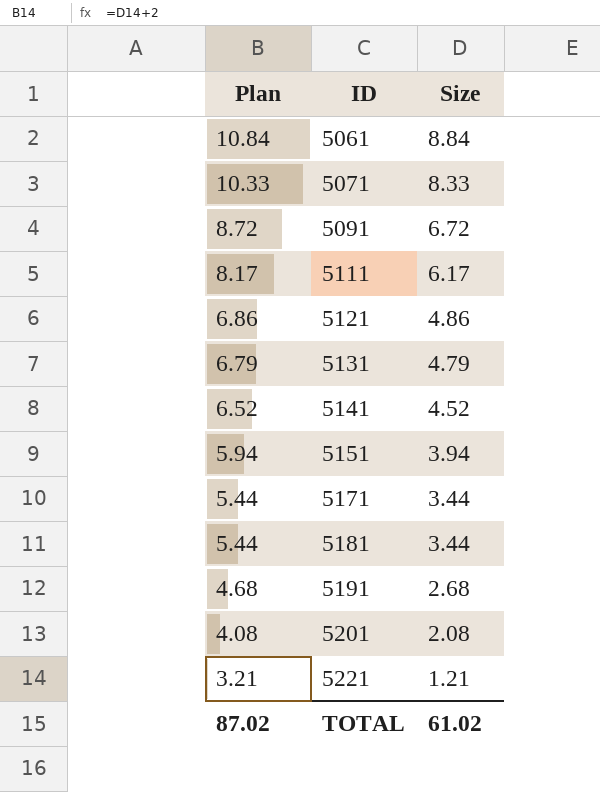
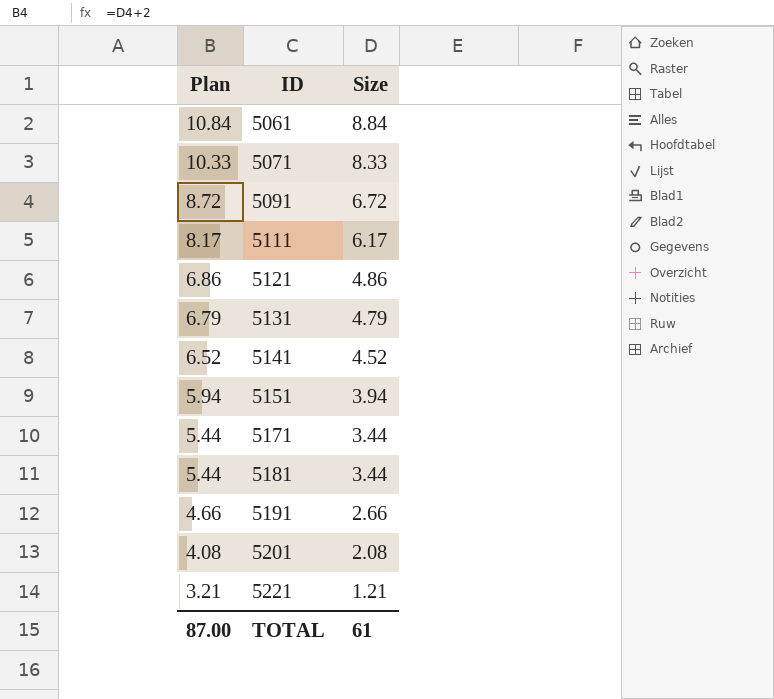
5191 | Plan: 4.68 -> 4.66
5191 | Size: 2.68 -> 2.66
TOTAL | Plan: 87.02 -> 87.00
TOTAL | Size: 61.02 -> 61

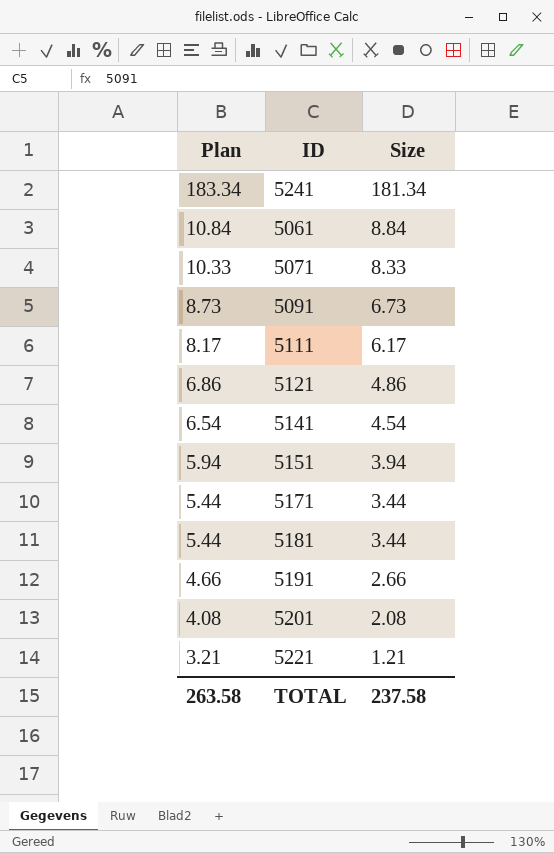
row 5131: 6.79 | 4.79 -> none
row 5241: none -> 183.34 | 181.34
5091 | Plan: 8.72 -> 8.73
5091 | Size: 6.72 -> 6.73
5141 | Plan: 6.52 -> 6.54
5141 | Size: 4.52 -> 4.54
TOTAL | Plan: 87.00 -> 263.58
TOTAL | Size: 61 -> 237.58

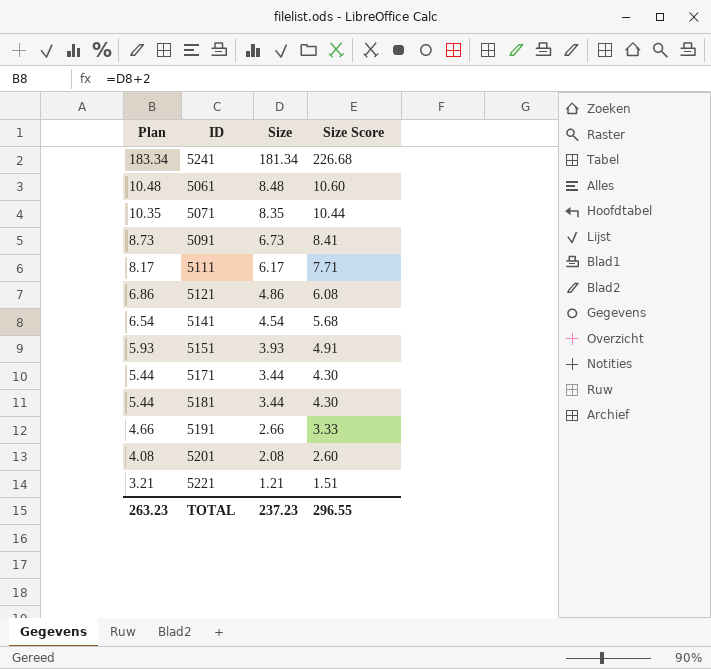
column Size Score | formula: none -> [Size] * 1.25
5061 | Plan: 10.84 -> 10.48
5061 | Size: 8.84 -> 8.48
5071 | Plan: 10.33 -> 10.35
5071 | Size: 8.33 -> 8.35
5151 | Plan: 5.94 -> 5.93
5151 | Size: 3.94 -> 3.93
TOTAL | Plan: 263.58 -> 263.23
TOTAL | Size: 237.58 -> 237.23

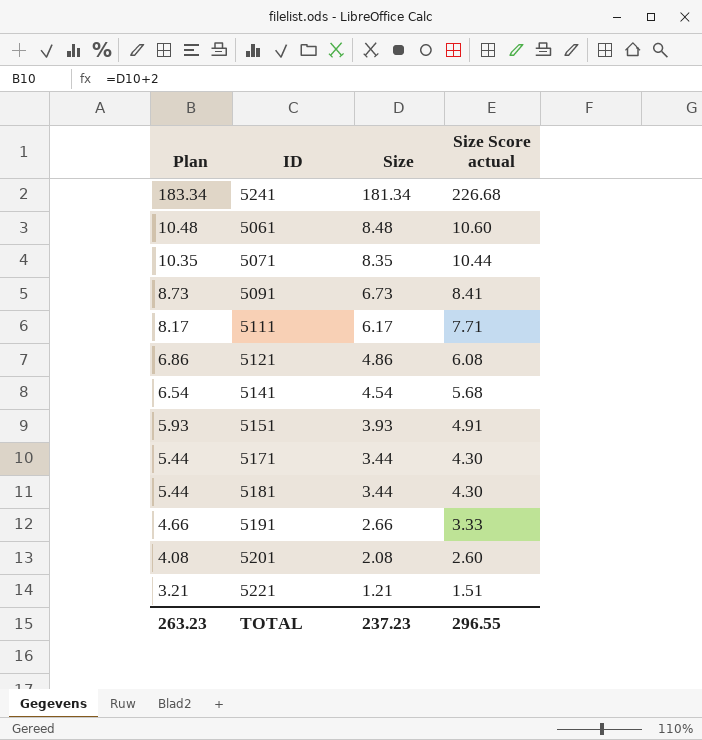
column name: Size Score -> Size Score actual

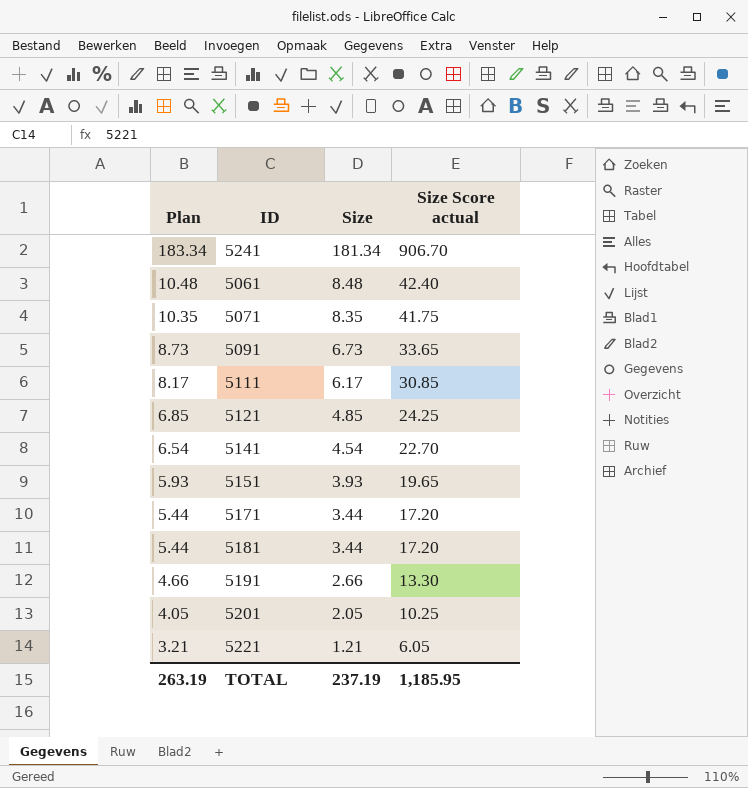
column Size Score actual | formula: [Size] * 1.25 -> [Size] * 5
5121 | Plan: 6.86 -> 6.85
5121 | Size: 4.86 -> 4.85
5201 | Plan: 4.08 -> 4.05
5201 | Size: 2.08 -> 2.05
TOTAL | Plan: 263.23 -> 263.19
TOTAL | Size: 237.23 -> 237.19
TOTAL | Size Score actual: 296.55 -> 1,185.95

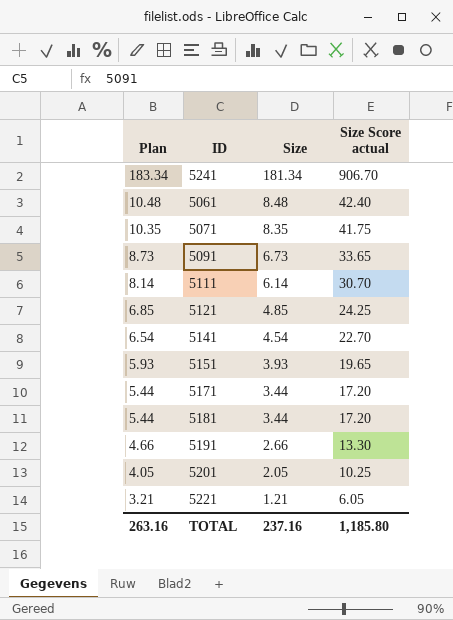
5111 | Plan: 8.17 -> 8.14
5111 | Size: 6.17 -> 6.14
5111 | Size Score actual: 30.85 -> 30.70
TOTAL | Plan: 263.19 -> 263.16
TOTAL | Size: 237.19 -> 237.16
TOTAL | Size Score actual: 1,185.95 -> 1,185.80

